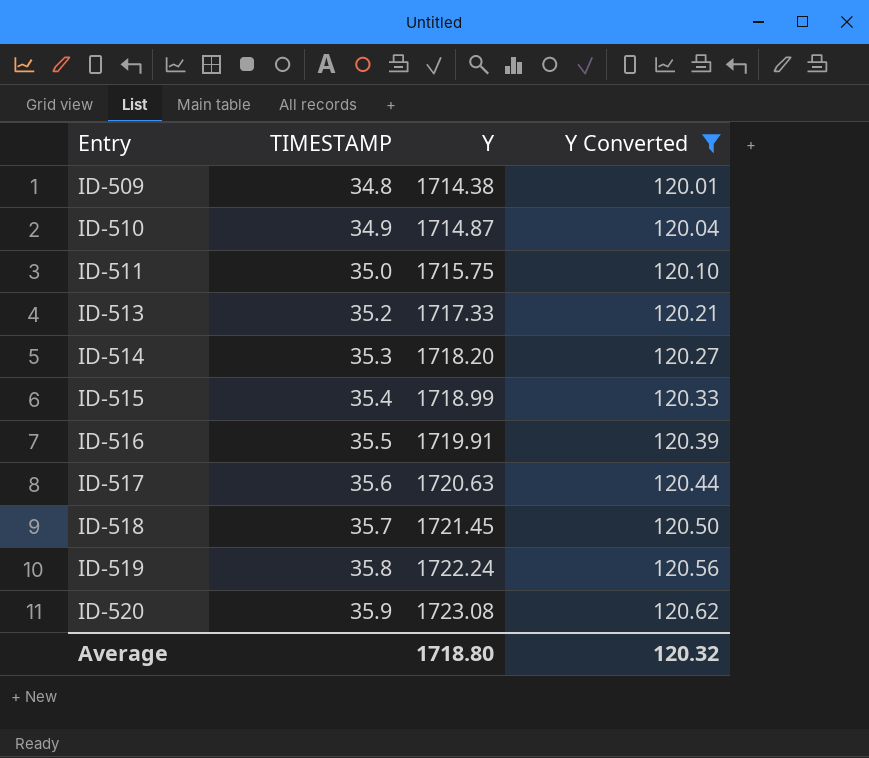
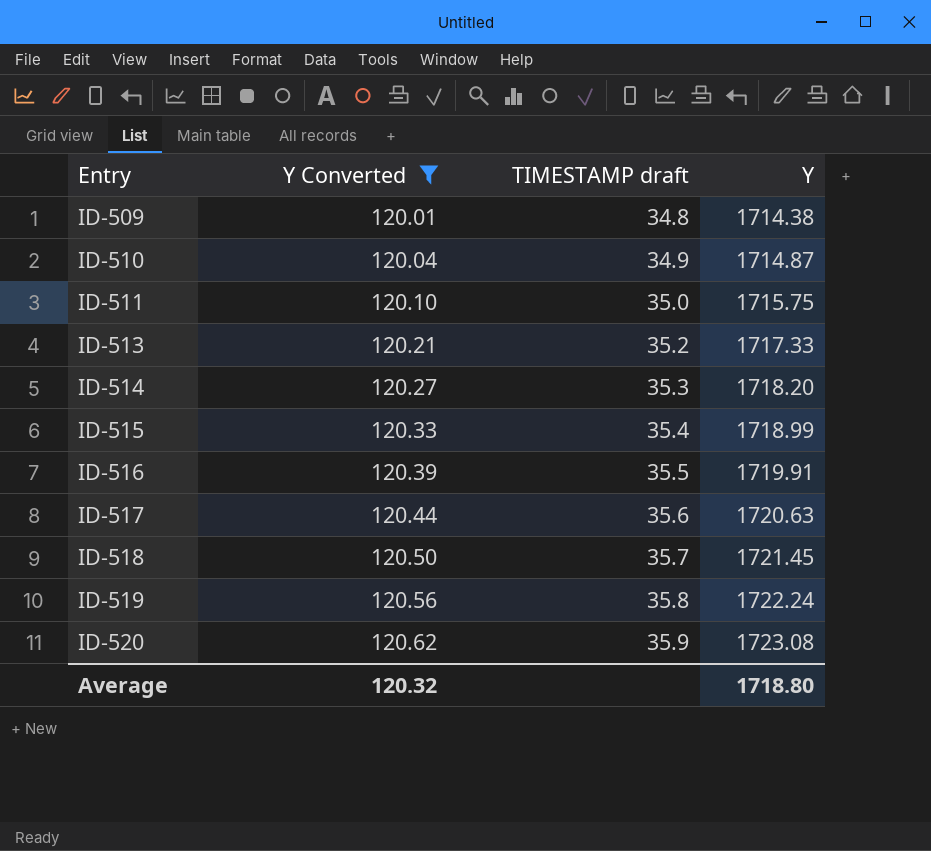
column Y Converted | position: 4 -> 2
column name: TIMESTAMP -> TIMESTAMP draft

